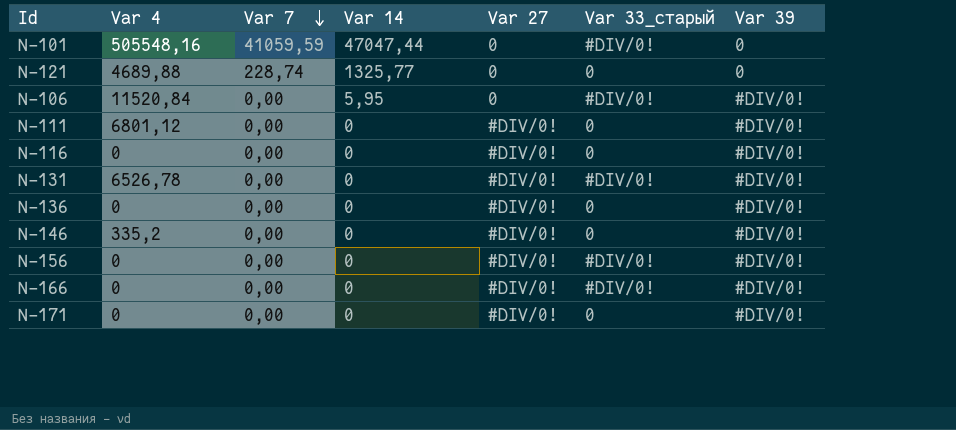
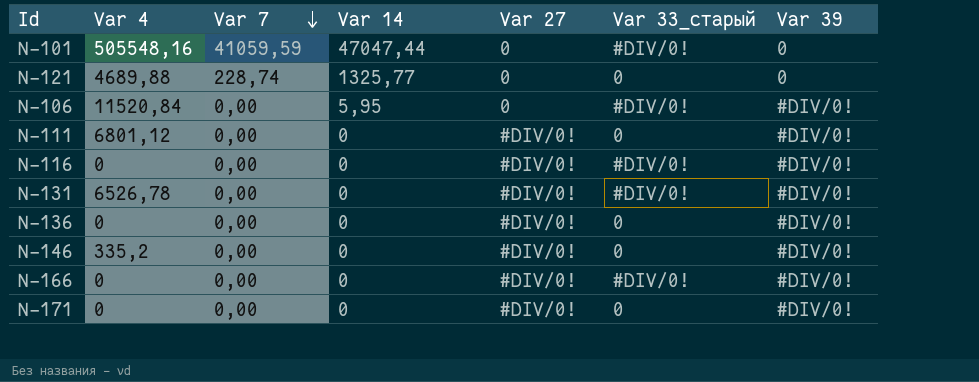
row N-156: 0 | 0,00 | 0 | #DIV/0! | #DIV/0! | #DIV/0! -> none
N-116 | Var 33_старый: 0 -> #DIV/0!

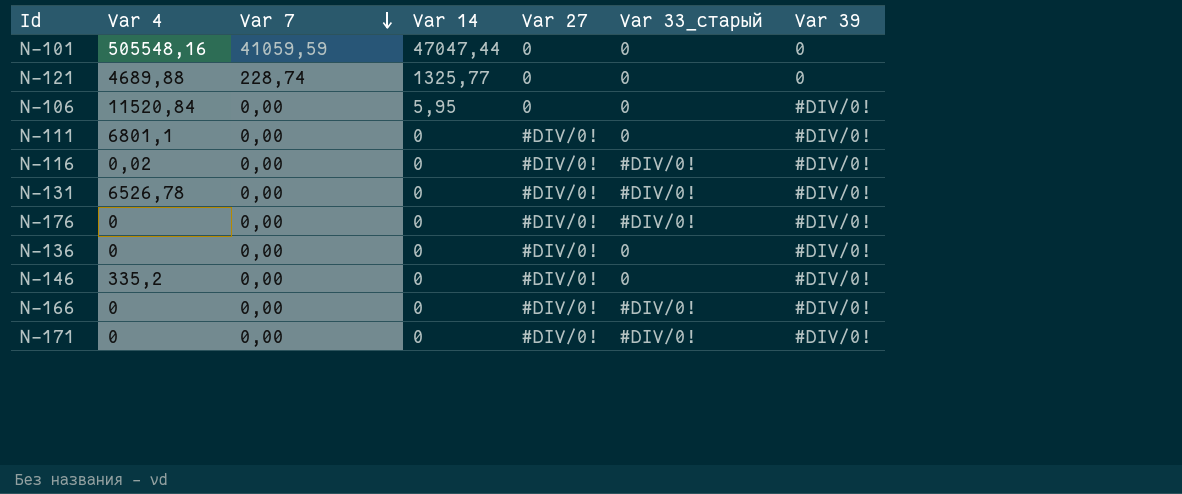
N-101 | Var 33_старый: #DIV/0! -> 0
N-106 | Var 33_старый: #DIV/0! -> 0
N-111 | Var 4: 6801,12 -> 6801,1
N-116 | Var 4: 0 -> 0,02
row N-176: none -> 0 | 0,00 | 0 | #DIV/0! | #DIV/0! | #DIV/0!
N-171 | Var 33_старый: 0 -> #DIV/0!

